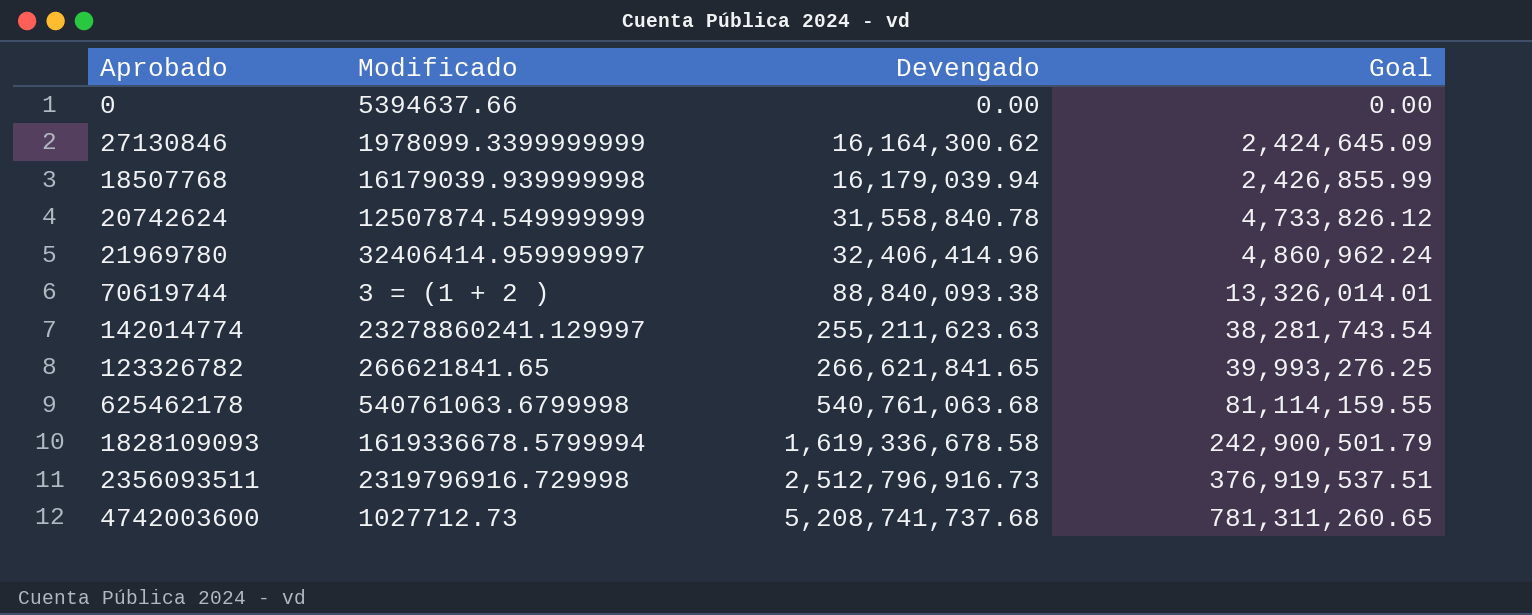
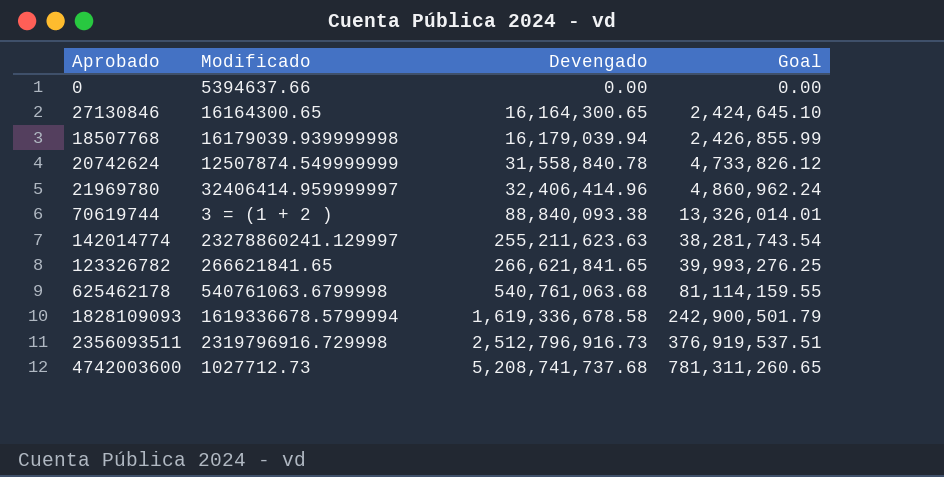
27130846 | Modificado: 1978099.3399999999 -> 16164300.65
27130846 | Devengado: 16,164,300.62 -> 16,164,300.65
27130846 | Goal: 2,424,645.09 -> 2,424,645.10

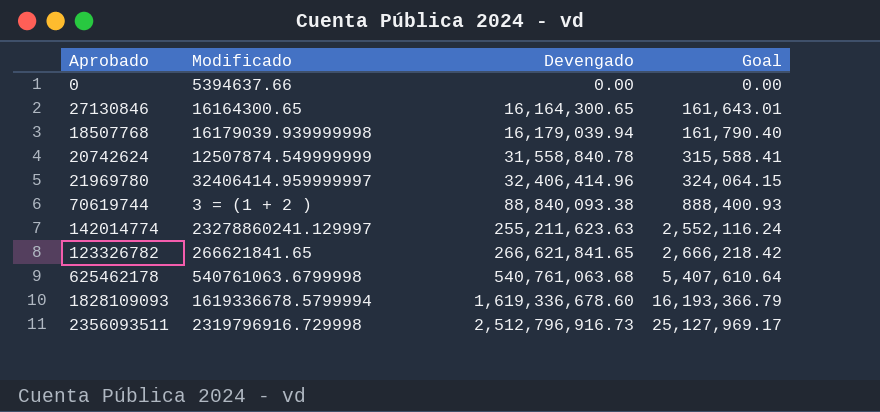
column Goal | formula: [Devengado] * 0.15 -> [Devengado] * 0.01
row 4742003600: 1027712.73 | 5,208,741,737.68 | 781,311,260.65 -> none
1828109093 | Devengado: 1,619,336,678.58 -> 1,619,336,678.60

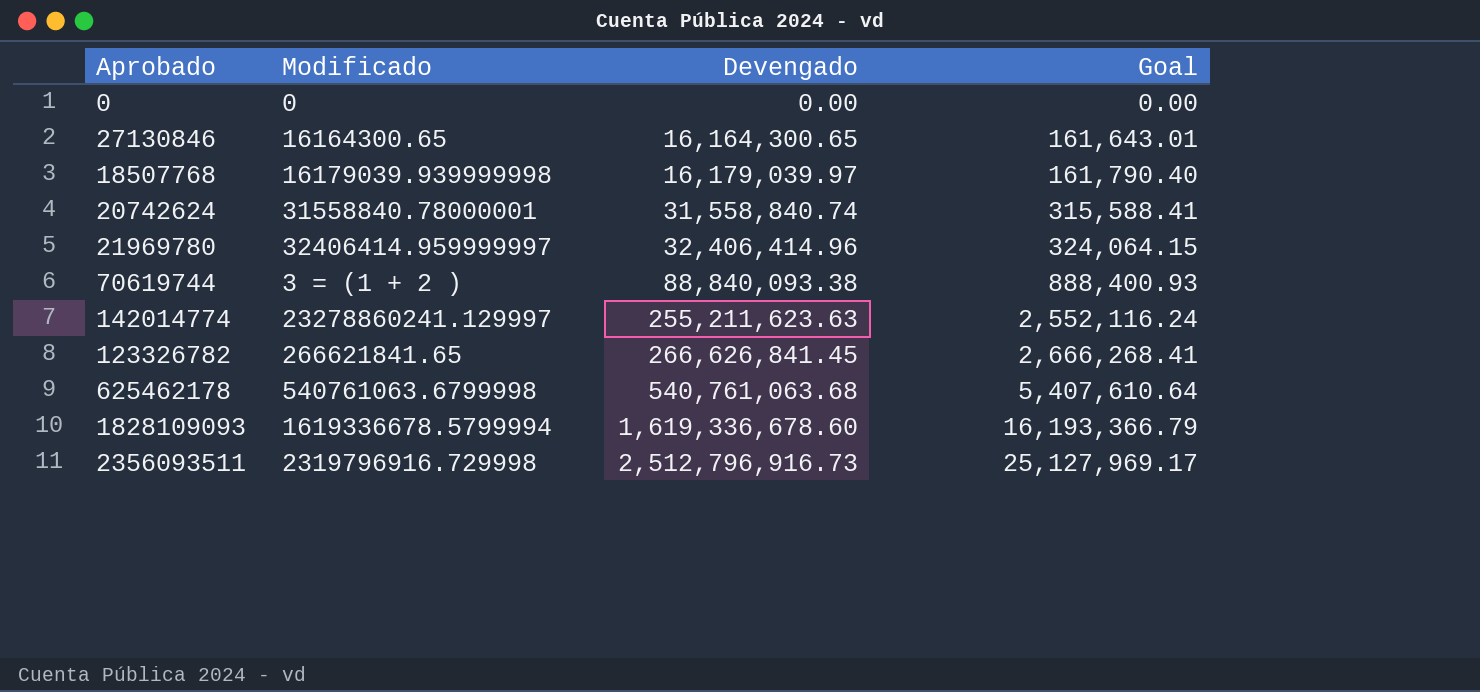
0 | Modificado: 5394637.66 -> 0
18507768 | Devengado: 16,179,039.94 -> 16,179,039.97
20742624 | Modificado: 12507874.549999999 -> 31558840.78000001
20742624 | Devengado: 31,558,840.78 -> 31,558,840.74
123326782 | Devengado: 266,621,841.65 -> 266,626,841.45
123326782 | Goal: 2,666,218.42 -> 2,666,268.41

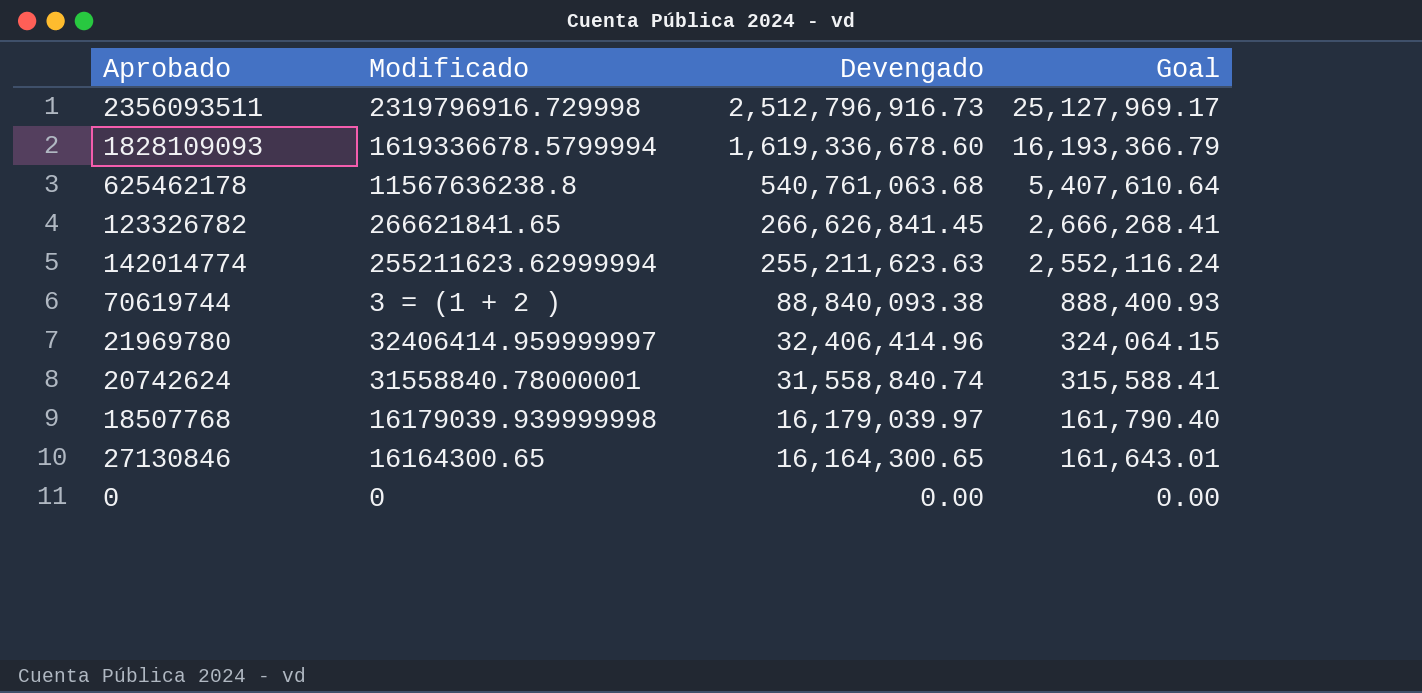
row order: Devengado ascending -> Devengado descending
625462178 | Modificado: 540761063.6799998 -> 11567636238.8
142014774 | Modificado: 23278860241.129997 -> 255211623.62999994

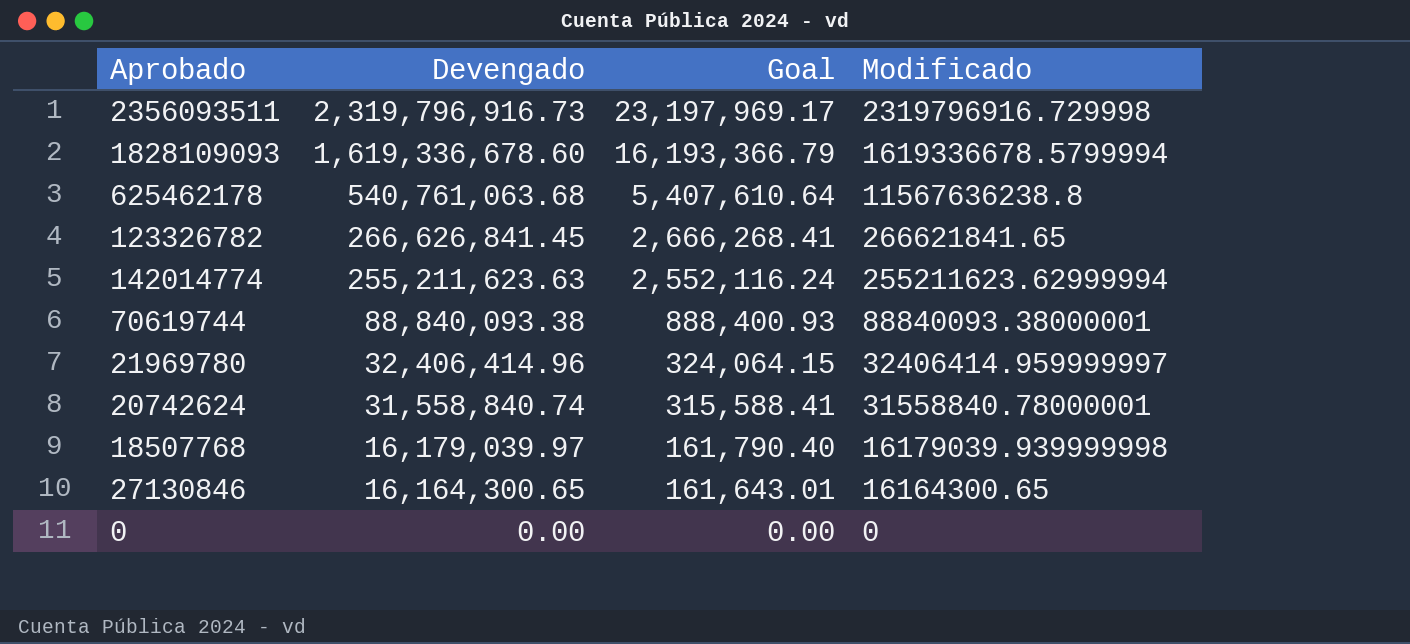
column Modificado | position: 2 -> 4
2356093511 | Devengado: 2,512,796,916.73 -> 2,319,796,916.73
2356093511 | Goal: 25,127,969.17 -> 23,197,969.17
70619744 | Modificado: 3 = (1 + 2 ) -> 88840093.38000001

